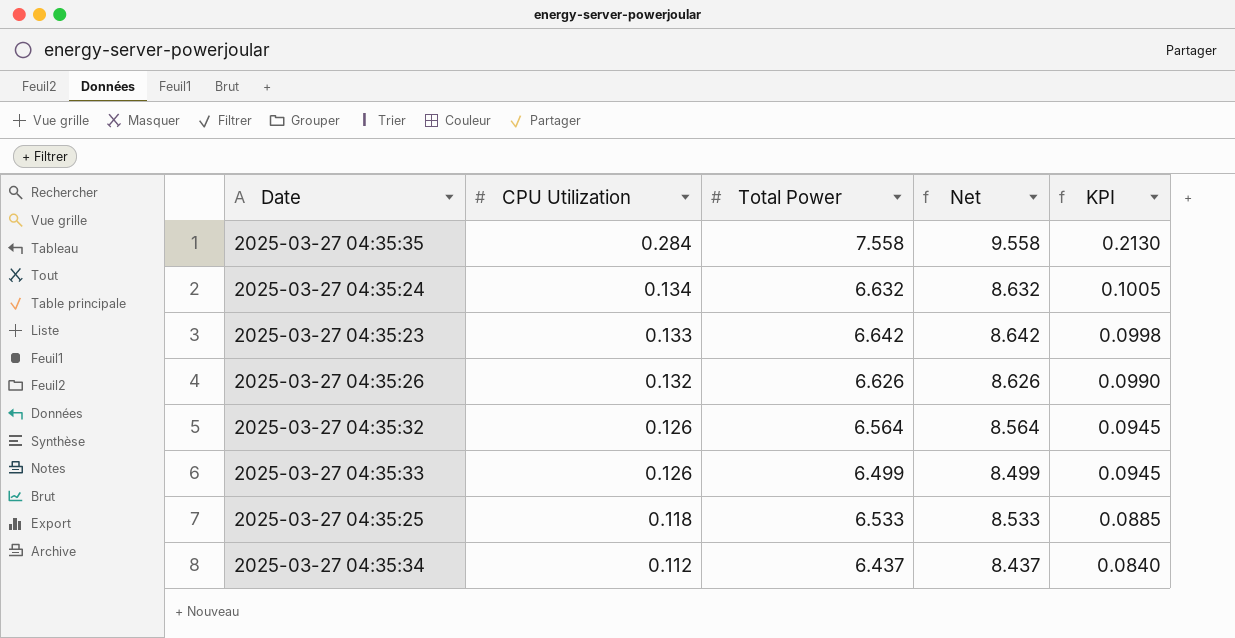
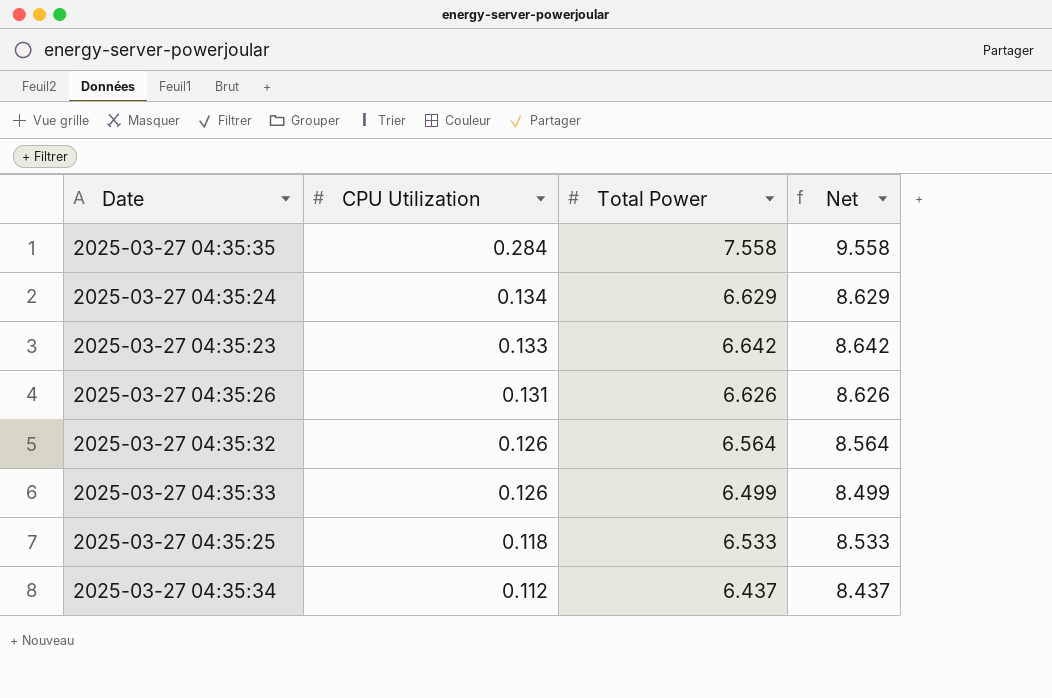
column KPI | formula: [CPU Utilization] * 0.75 -> none
2025-03-27 04:35:24 | Total Power: 6.632 -> 6.629
2025-03-27 04:35:24 | Net: 8.632 -> 8.629
2025-03-27 04:35:26 | CPU Utilization: 0.132 -> 0.131

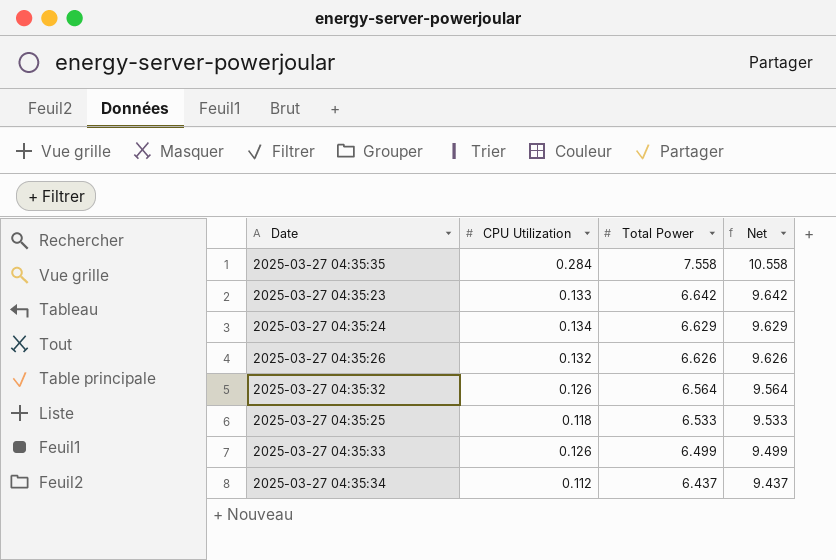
row order: CPU Utilization descending -> Total Power descending
column Net | formula: [Total Power] + 2 -> [Total Power] + 3
2025-03-27 04:35:26 | CPU Utilization: 0.131 -> 0.132

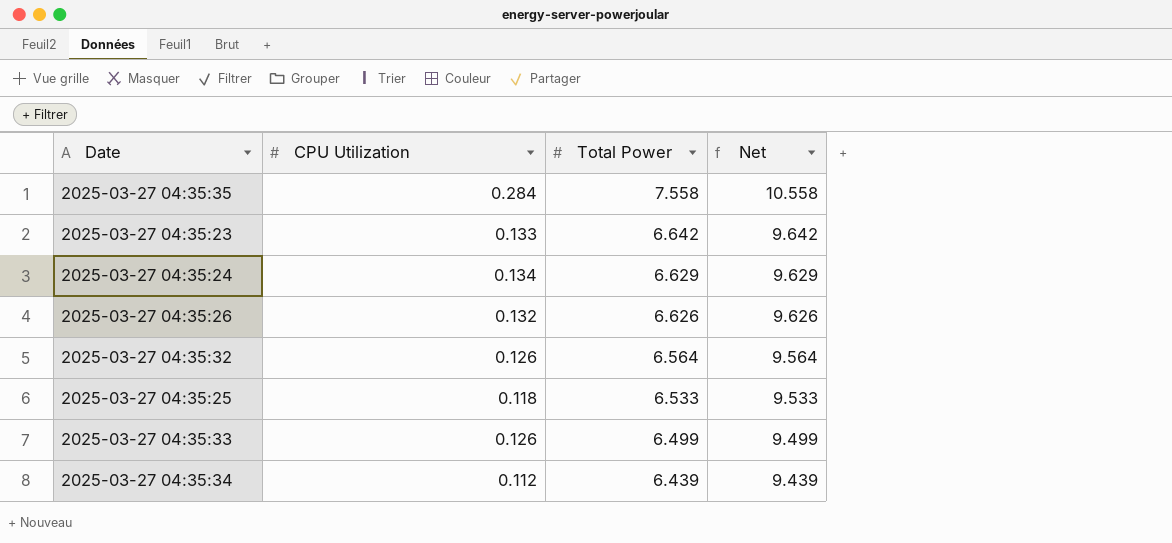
2025-03-27 04:35:34 | Total Power: 6.437 -> 6.439
2025-03-27 04:35:34 | Net: 9.437 -> 9.439

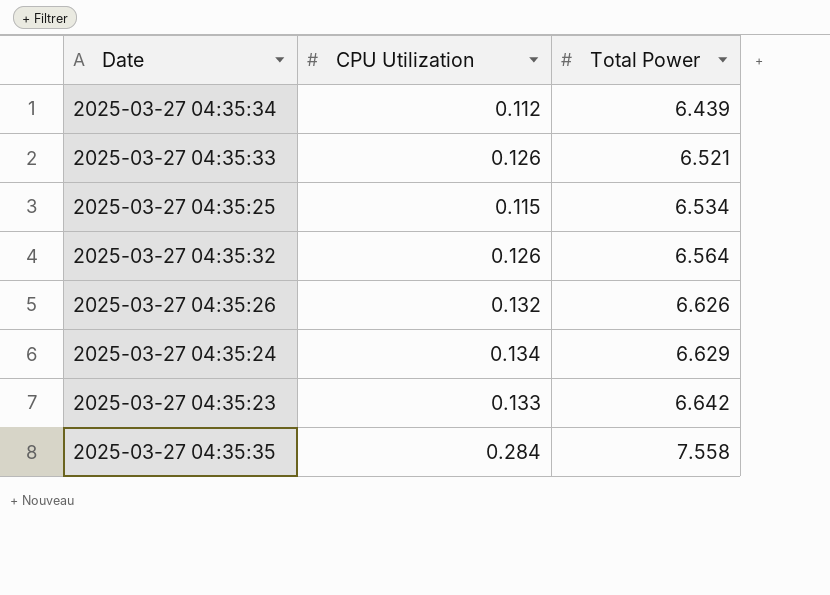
row order: Total Power descending -> Total Power ascending
column Net | formula: [Total Power] + 3 -> none
2025-03-27 04:35:33 | Total Power: 6.499 -> 6.521
2025-03-27 04:35:25 | CPU Utilization: 0.118 -> 0.115
2025-03-27 04:35:25 | Total Power: 6.533 -> 6.534

